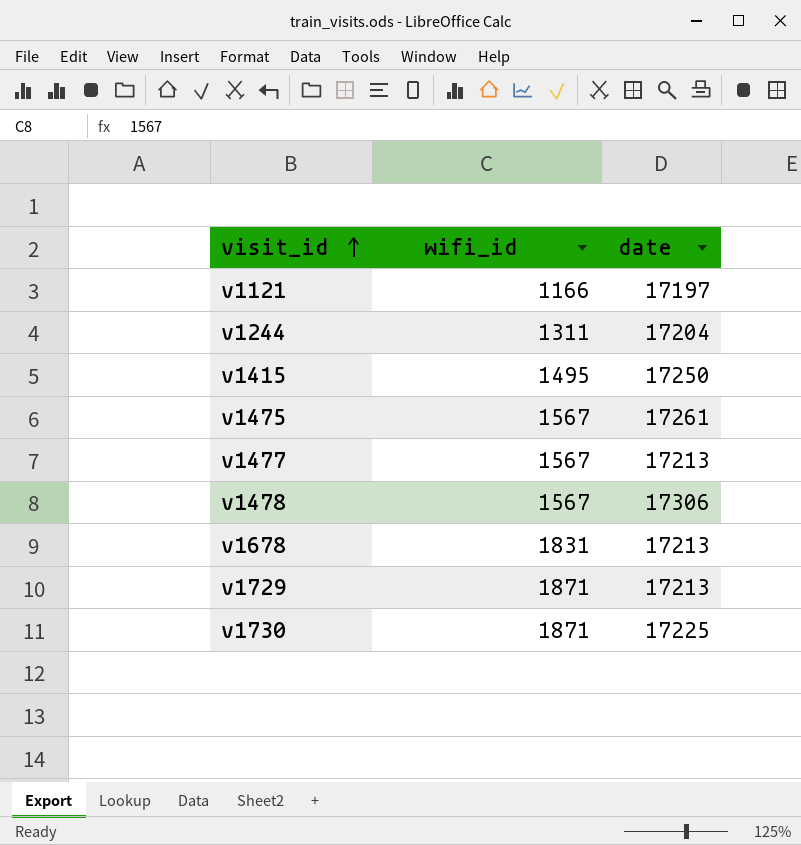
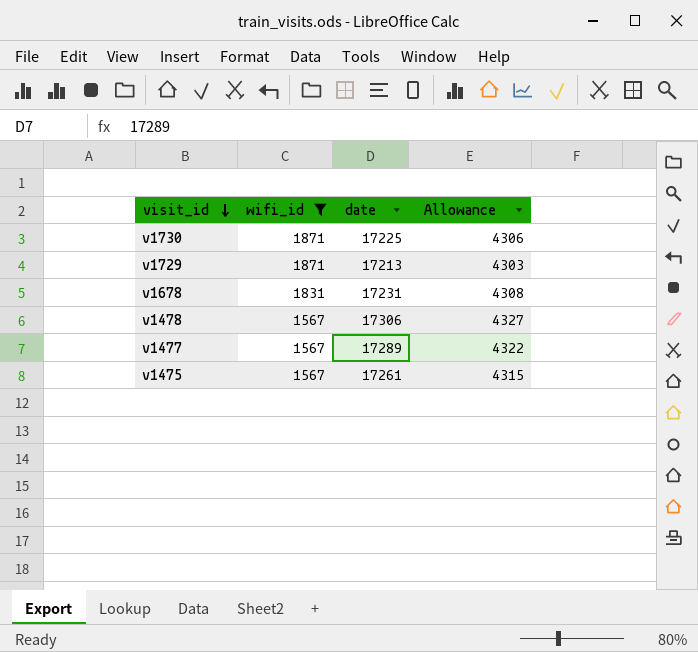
filter: none -> wifi_id >= 1567
row order: visit_id ascending -> visit_id descending
column Allowance | formula: none -> [date] * 0.25
v1678 | date: 17213 -> 17231
v1477 | date: 17213 -> 17289

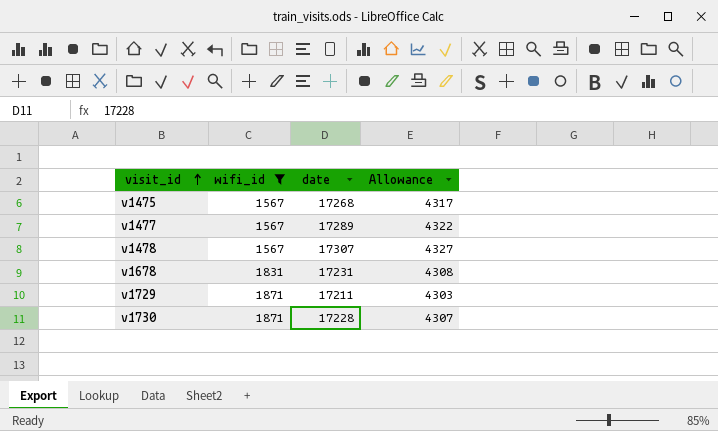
row order: visit_id descending -> visit_id ascending
v1475 | date: 17261 -> 17268
v1475 | Allowance: 4315 -> 4317
v1478 | date: 17306 -> 17307
v1729 | date: 17213 -> 17211
v1730 | date: 17225 -> 17228
v1730 | Allowance: 4306 -> 4307

